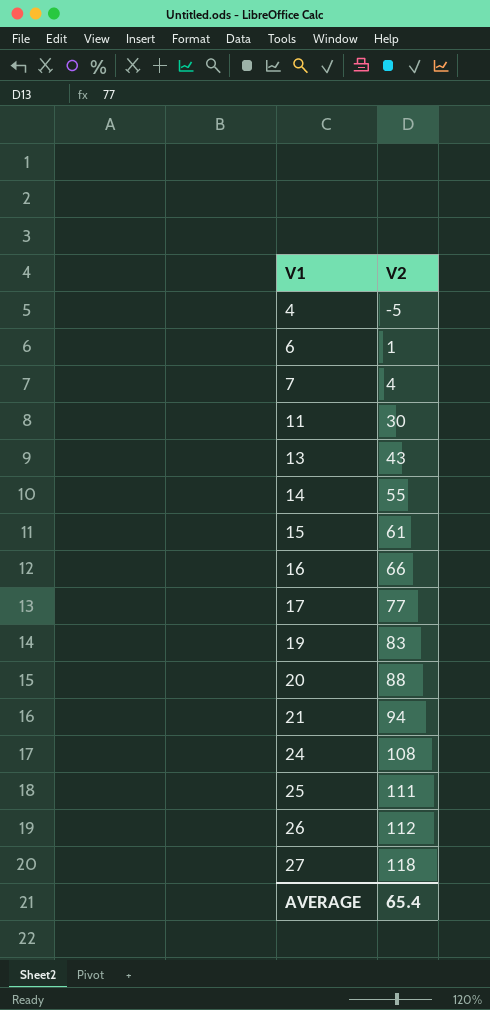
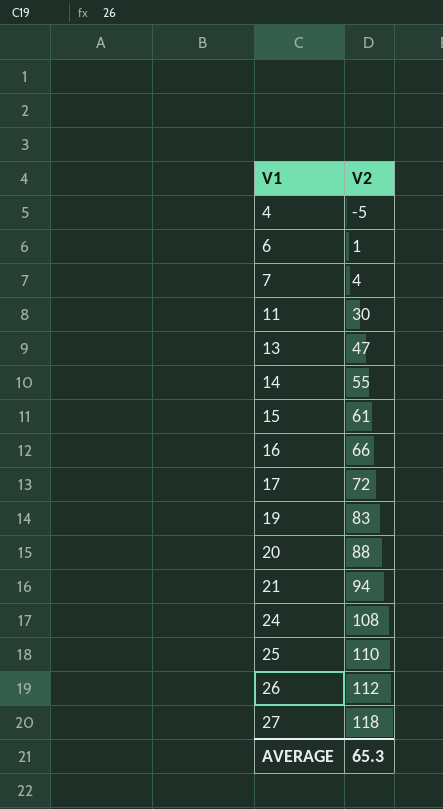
13 | V2: 43 -> 47
17 | V2: 77 -> 72
25 | V2: 111 -> 110
AVERAGE | V2: 65.4 -> 65.3

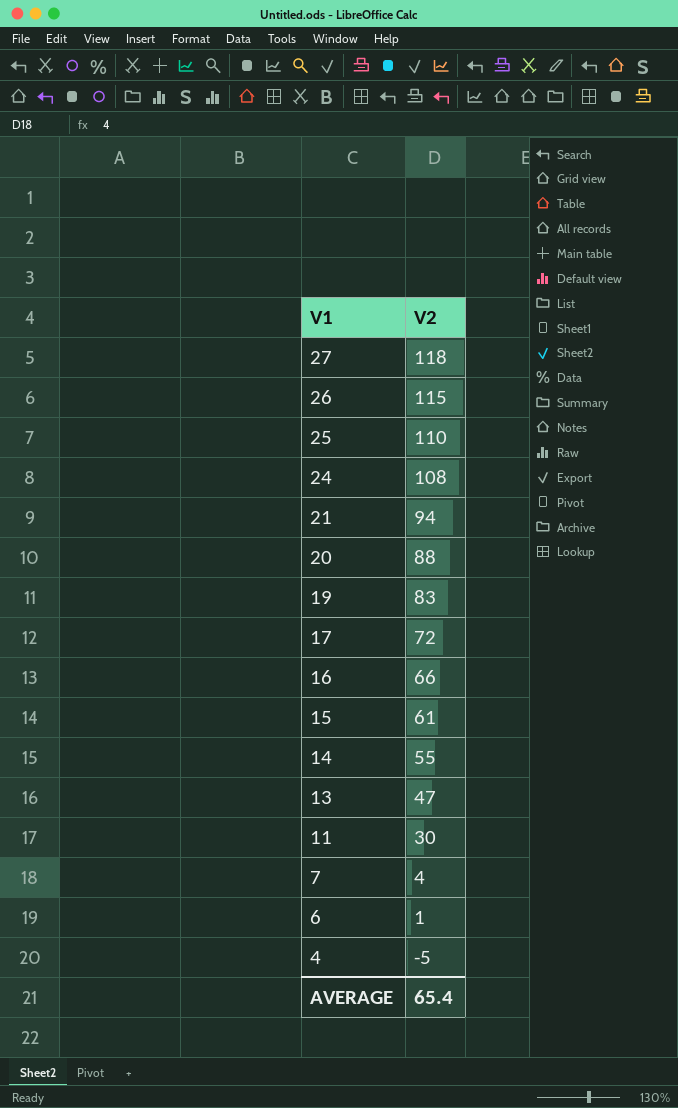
row order: V1 ascending -> V1 descending
26 | V2: 112 -> 115
AVERAGE | V2: 65.3 -> 65.4

